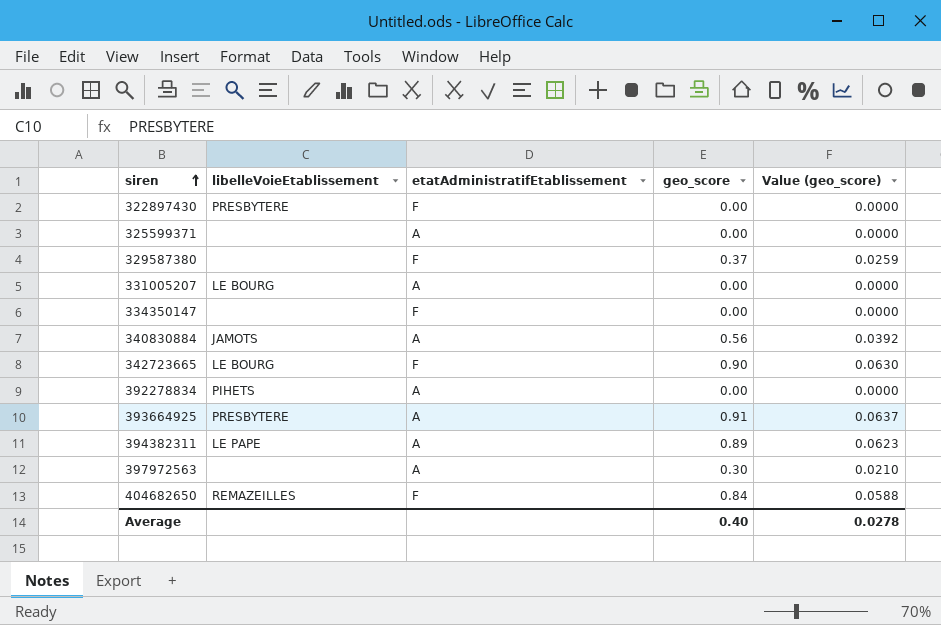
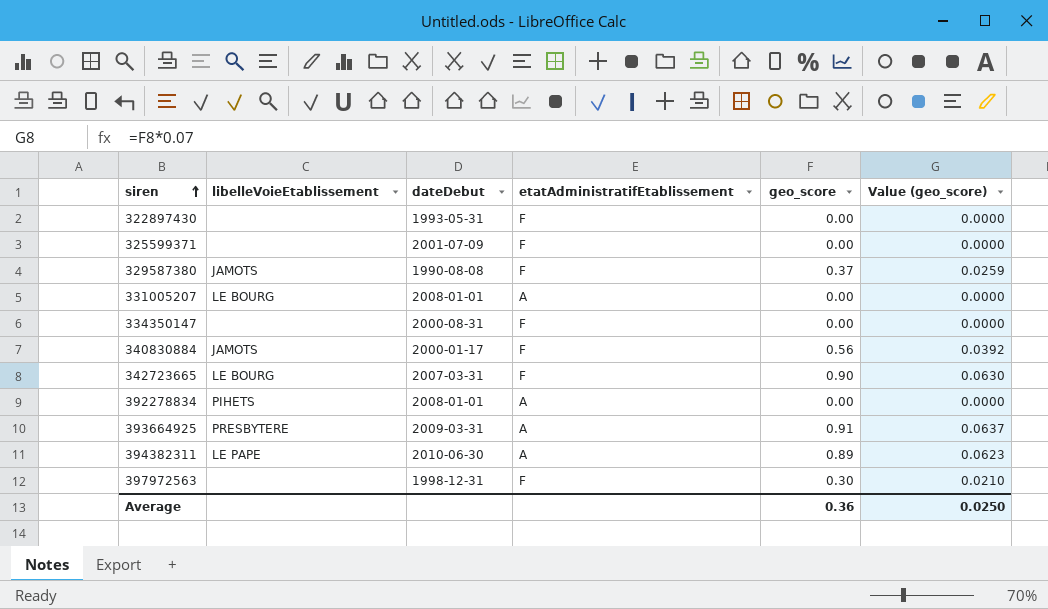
column dateDebut | position: none -> 3
row 404682650: REMAZEILLES | F | 0.84 | 0.0588 -> none
322897430 | libelleVoieEtablissement: PRESBYTERE -> none
325599371 | etatAdministratifEtablissement: A -> F
329587380 | libelleVoieEtablissement: none -> JAMOTS
340830884 | etatAdministratifEtablissement: A -> F
397972563 | etatAdministratifEtablissement: A -> F
Average | geo_score: 0.40 -> 0.36
Average | Value (geo_score): 0.0278 -> 0.0250

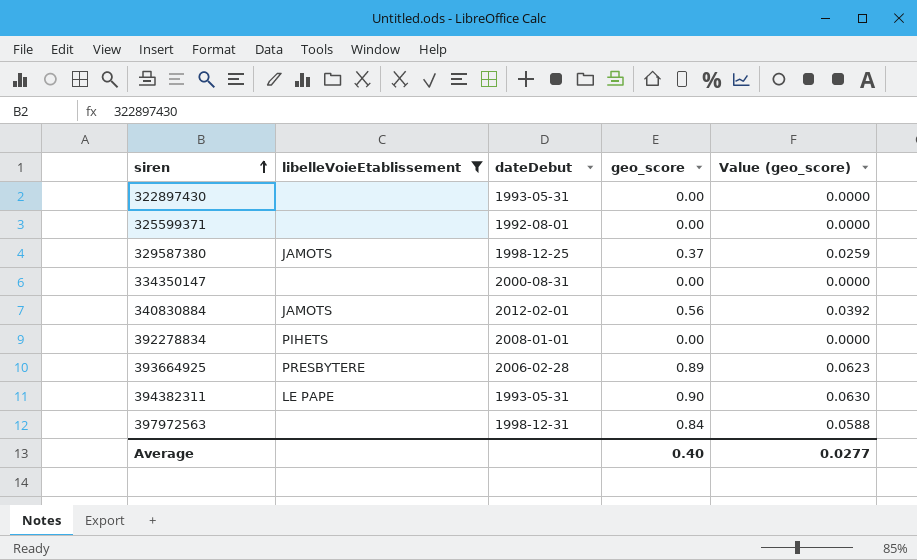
filter: none -> libelleVoieEtablissement != LE BOURG
column etatAdministratifEtablissement | position: 4 -> none
325599371 | dateDebut: 2001-07-09 -> 1992-08-01
329587380 | dateDebut: 1990-08-08 -> 1998-12-25
340830884 | dateDebut: 2000-01-17 -> 2012-02-01
393664925 | dateDebut: 2009-03-31 -> 2006-02-28
393664925 | geo_score: 0.91 -> 0.89
393664925 | Value (geo_score): 0.0637 -> 0.0623
394382311 | dateDebut: 2010-06-30 -> 1993-05-31
394382311 | geo_score: 0.89 -> 0.90
394382311 | Value (geo_score): 0.0623 -> 0.0630
397972563 | geo_score: 0.30 -> 0.84
397972563 | Value (geo_score): 0.0210 -> 0.0588
Average | geo_score: 0.36 -> 0.40
Average | Value (geo_score): 0.0250 -> 0.0277

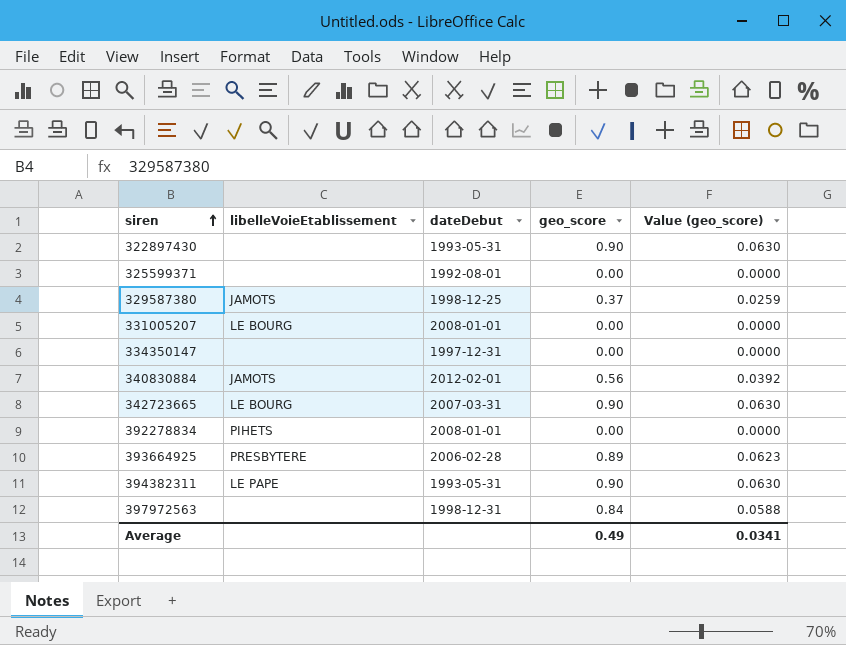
filter: libelleVoieEtablissement != LE BOURG -> none
322897430 | geo_score: 0.00 -> 0.90
322897430 | Value (geo_score): 0.0000 -> 0.0630
334350147 | dateDebut: 2000-08-31 -> 1997-12-31
Average | geo_score: 0.40 -> 0.49
Average | Value (geo_score): 0.0277 -> 0.0341

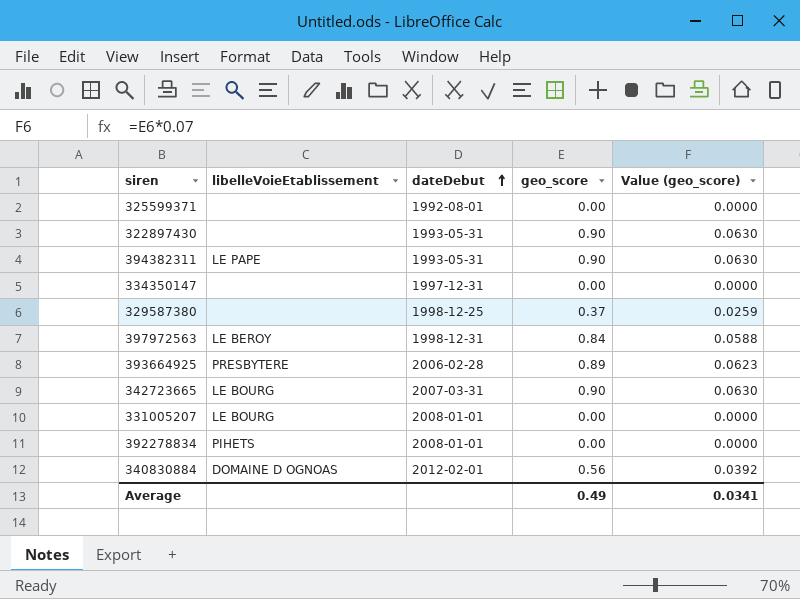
row order: siren ascending -> dateDebut ascending
329587380 | libelleVoieEtablissement: JAMOTS -> none
397972563 | libelleVoieEtablissement: none -> LE BEROY
340830884 | libelleVoieEtablissement: JAMOTS -> DOMAINE D OGNOAS

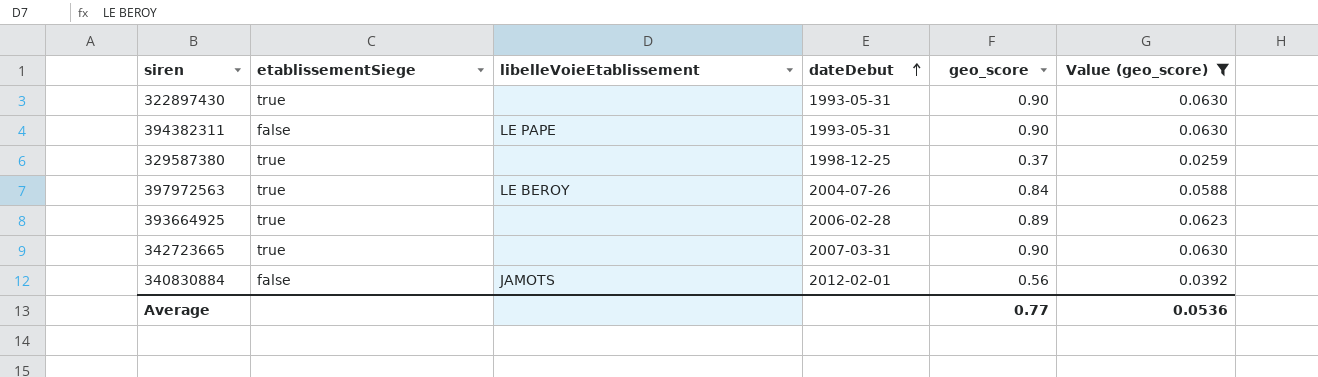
filter: none -> Value (geo_score) != 0.0000
column etablissementSiege | position: none -> 2
397972563 | dateDebut: 1998-12-31 -> 2004-07-26
393664925 | libelleVoieEtablissement: PRESBYTERE -> none
342723665 | libelleVoieEtablissement: LE BOURG -> none
340830884 | libelleVoieEtablissement: DOMAINE D OGNOAS -> JAMOTS
Average | geo_score: 0.49 -> 0.77
Average | Value (geo_score): 0.0341 -> 0.0536

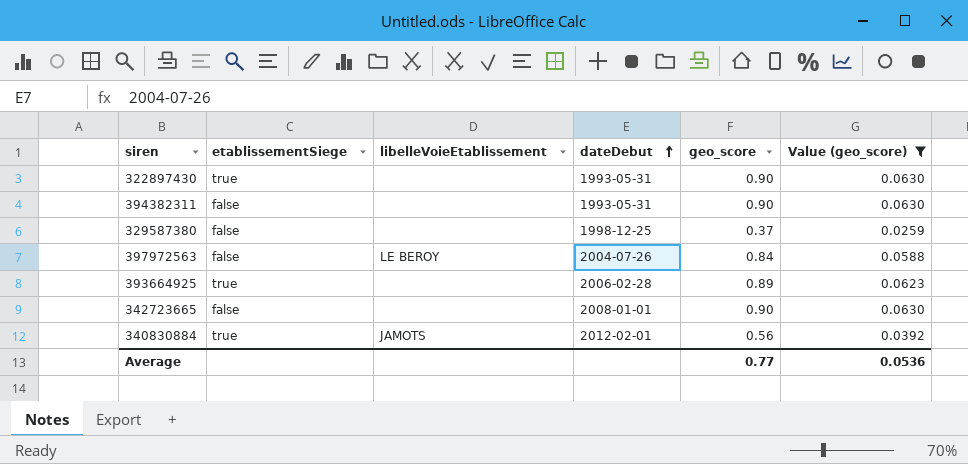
394382311 | libelleVoieEtablissement: LE PAPE -> none
329587380 | etablissementSiege: true -> false
397972563 | etablissementSiege: true -> false
342723665 | etablissementSiege: true -> false
342723665 | dateDebut: 2007-03-31 -> 2008-01-01
340830884 | etablissementSiege: false -> true

